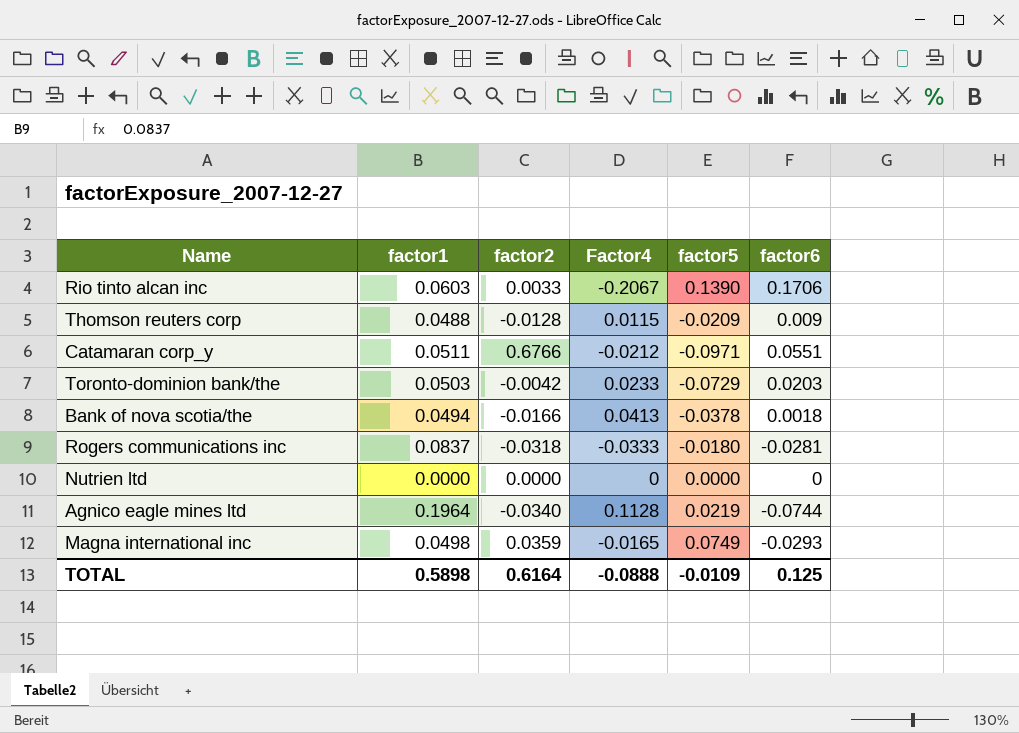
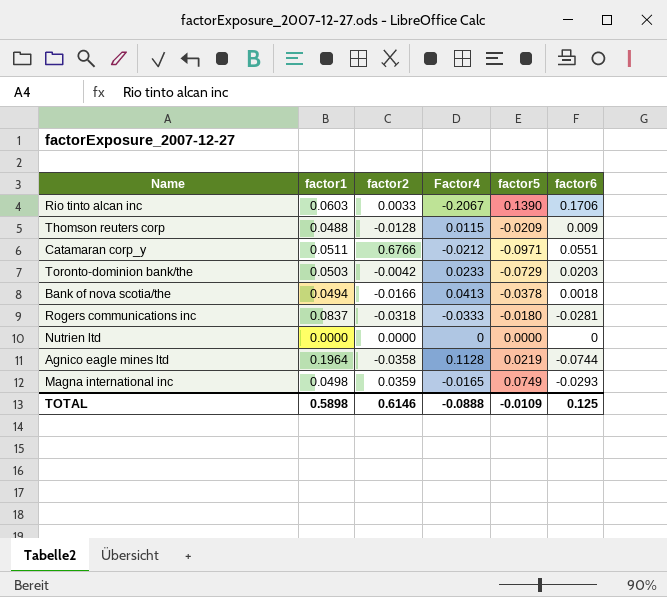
Agnico eagle mines ltd | factor2: -0.0340 -> -0.0358
TOTAL | factor2: 0.6164 -> 0.6146

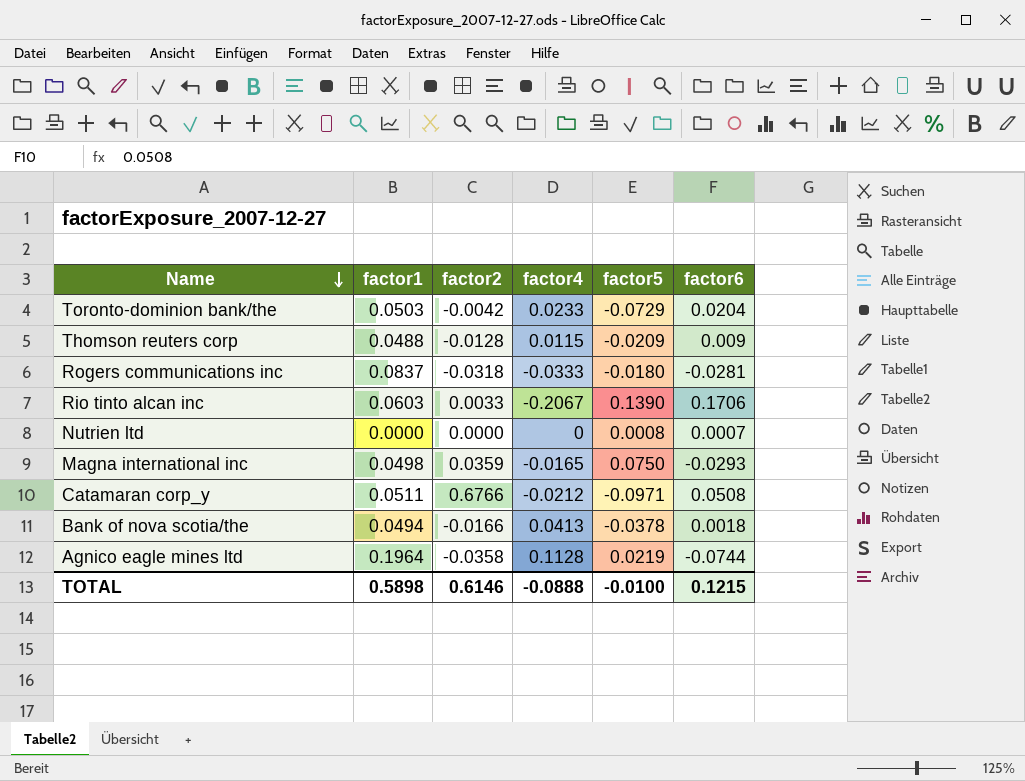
row order: none -> Name descending
column name: Factor4 -> factor4
Toronto-dominion bank/the | factor6: 0.0203 -> 0.0204
Nutrien ltd | factor5: 0.0000 -> 0.0008
Nutrien ltd | factor6: 0 -> 0.0007
Magna international inc | factor5: 0.0749 -> 0.0750
Catamaran corp_y | factor6: 0.0551 -> 0.0508
TOTAL | factor5: -0.0109 -> -0.0100
TOTAL | factor6: 0.125 -> 0.1215

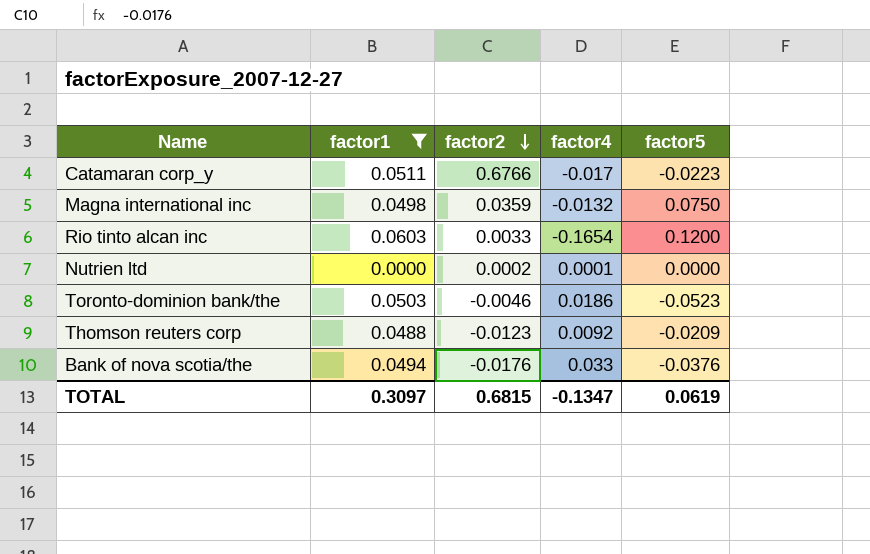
filter: none -> factor1 <= 0.0603
row order: Name descending -> factor2 descending
column factor6 | position: 6 -> none
Catamaran corp_y | factor4: -0.0212 -> -0.017
Catamaran corp_y | factor5: -0.0971 -> -0.0223
Magna international inc | factor4: -0.0165 -> -0.0132
Rio tinto alcan inc | factor4: -0.2067 -> -0.1654
Rio tinto alcan inc | factor5: 0.1390 -> 0.1200
Nutrien ltd | factor2: 0.0000 -> 0.0002
Nutrien ltd | factor4: 0 -> 0.0001
Nutrien ltd | factor5: 0.0008 -> 0.0000
Toronto-dominion bank/the | factor2: -0.0042 -> -0.0046
Toronto-dominion bank/the | factor4: 0.0233 -> 0.0186
Toronto-dominion bank/the | factor5: -0.0729 -> -0.0523
Thomson reuters corp | factor2: -0.0128 -> -0.0123
Thomson reuters corp | factor4: 0.0115 -> 0.0092
Bank of nova scotia/the | factor2: -0.0166 -> -0.0176
Bank of nova scotia/the | factor4: 0.0413 -> 0.033
Bank of nova scotia/the | factor5: -0.0378 -> -0.0376
TOTAL | factor1: 0.5898 -> 0.3097
TOTAL | factor2: 0.6146 -> 0.6815
TOTAL | factor4: -0.0888 -> -0.1347
TOTAL | factor5: -0.0100 -> 0.0619

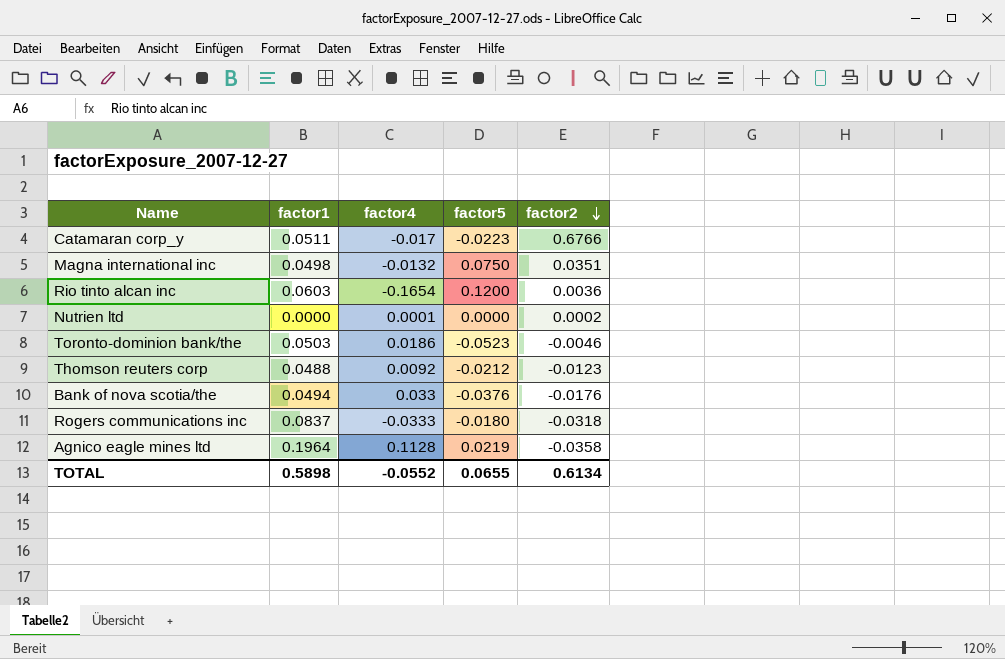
filter: factor1 <= 0.0603 -> none
column factor2 | position: 3 -> 5
Magna international inc | factor2: 0.0359 -> 0.0351
Rio tinto alcan inc | factor2: 0.0033 -> 0.0036
Thomson reuters corp | factor5: -0.0209 -> -0.0212
TOTAL | factor1: 0.3097 -> 0.5898
TOTAL | factor4: -0.1347 -> -0.0552
TOTAL | factor5: 0.0619 -> 0.0655
TOTAL | factor2: 0.6815 -> 0.6134

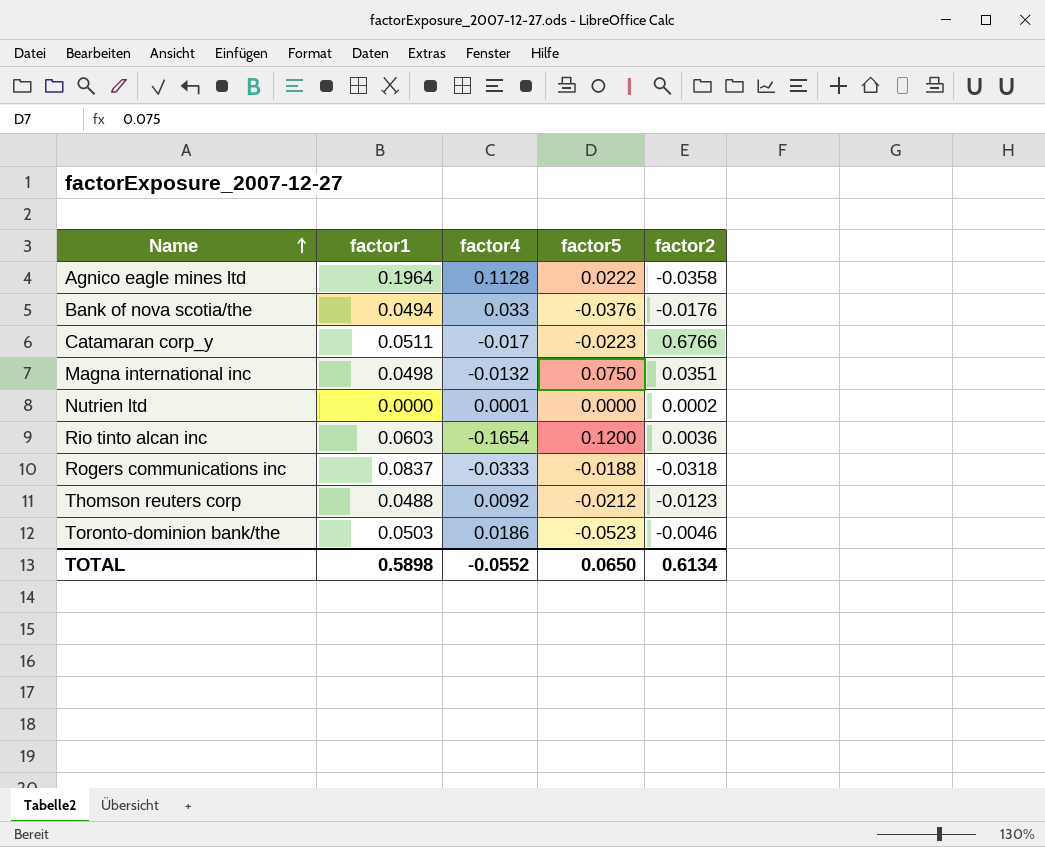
row order: factor2 descending -> Name ascending
Agnico eagle mines ltd | factor5: 0.0219 -> 0.0222
Rogers communications inc | factor5: -0.0180 -> -0.0188
TOTAL | factor5: 0.0655 -> 0.0650

